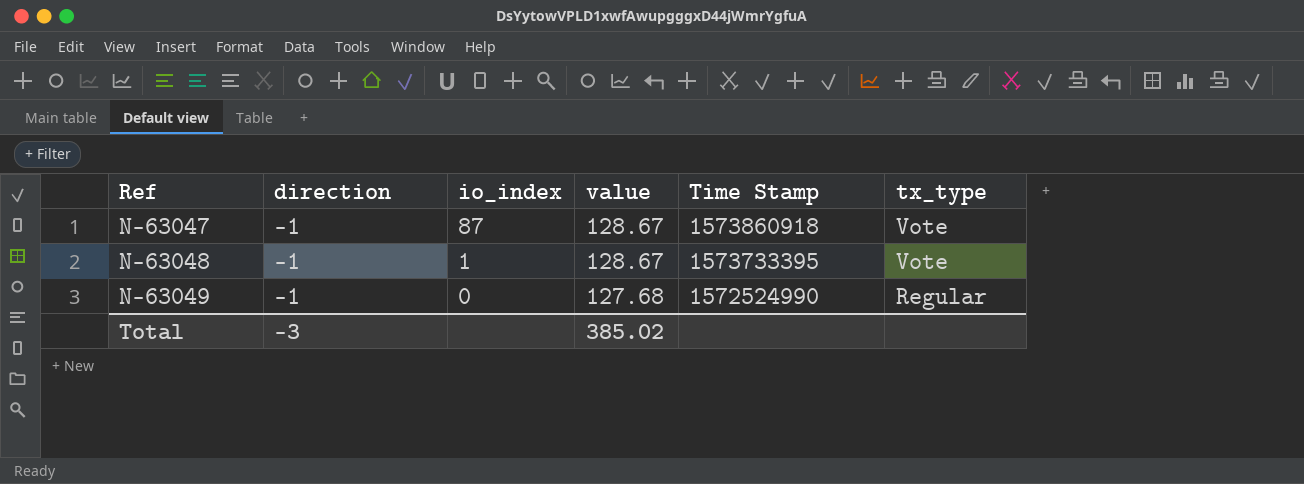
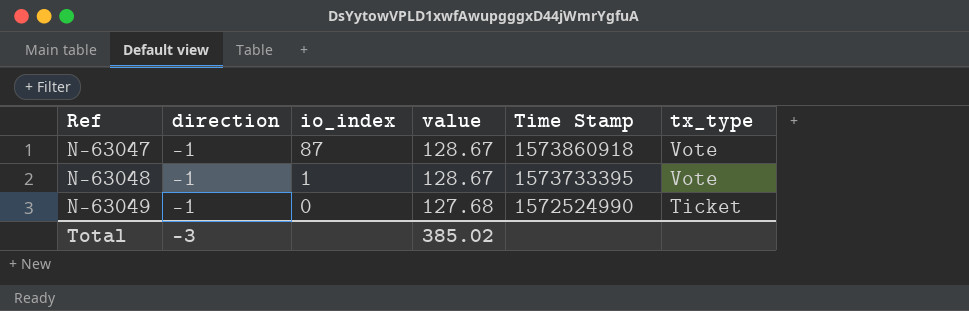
N-63049 | tx_type: Regular -> Ticket

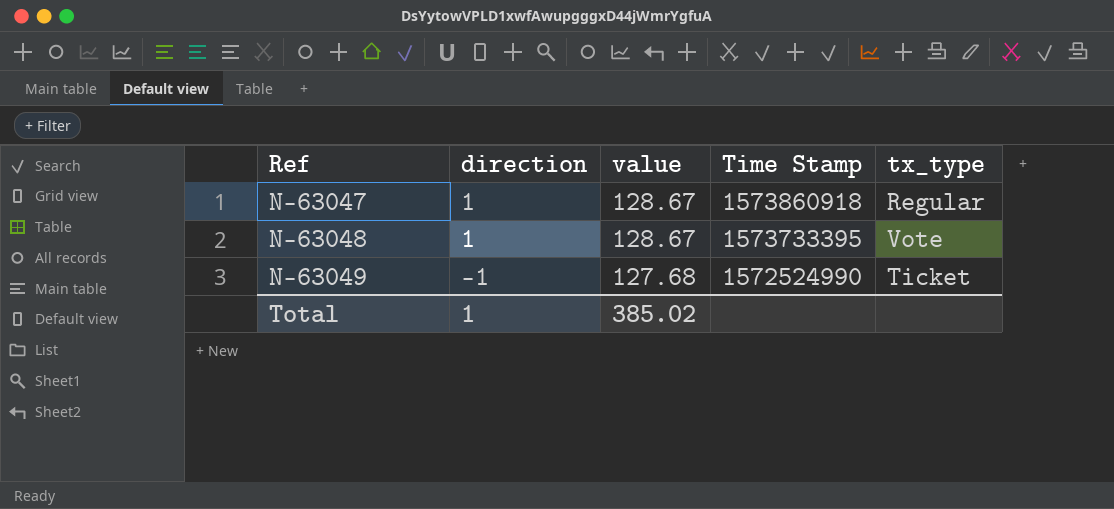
column io_index | position: 3 -> none
N-63047 | direction: -1 -> 1
N-63047 | tx_type: Vote -> Regular
N-63048 | direction: -1 -> 1
Total | direction: -3 -> 1

